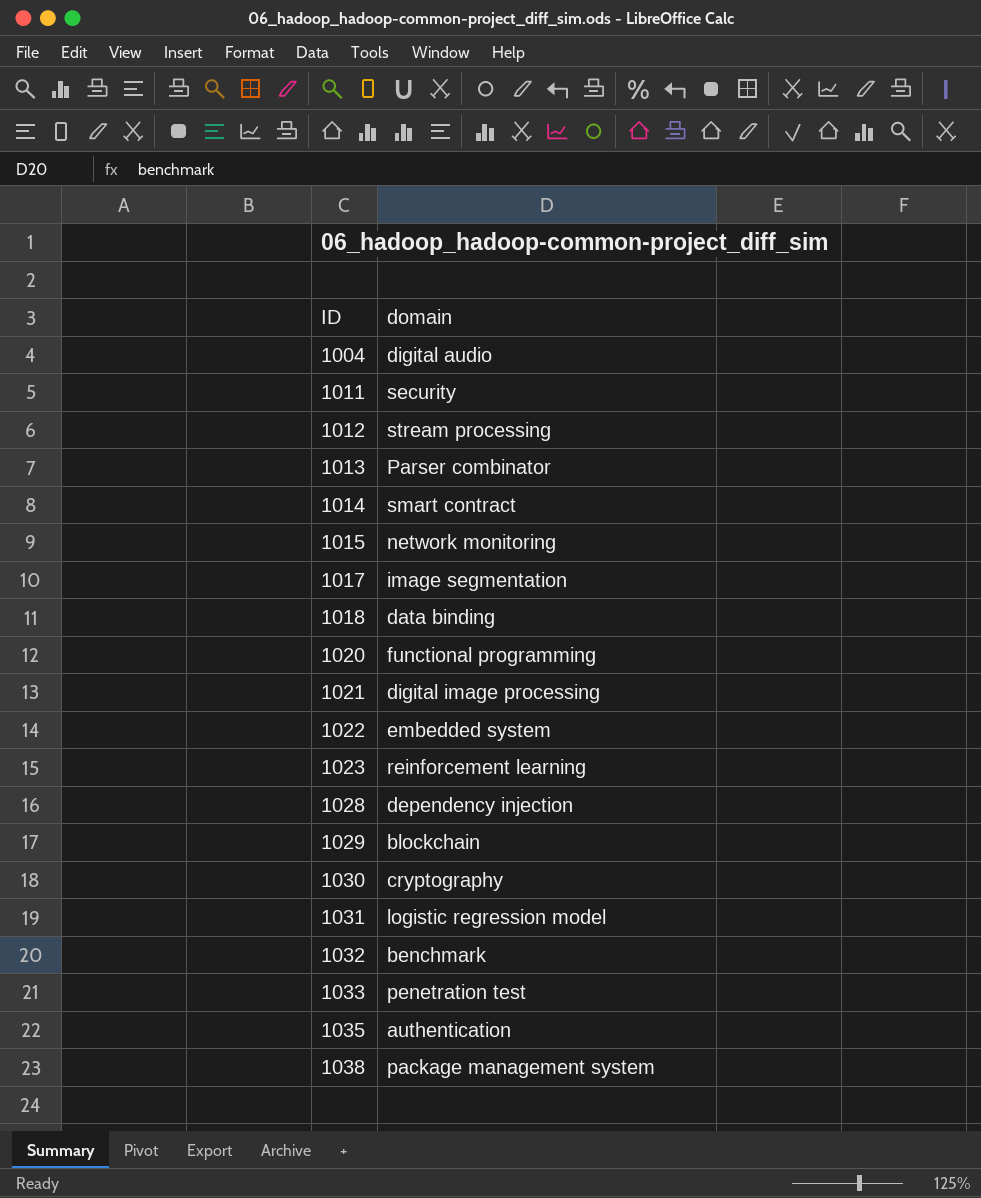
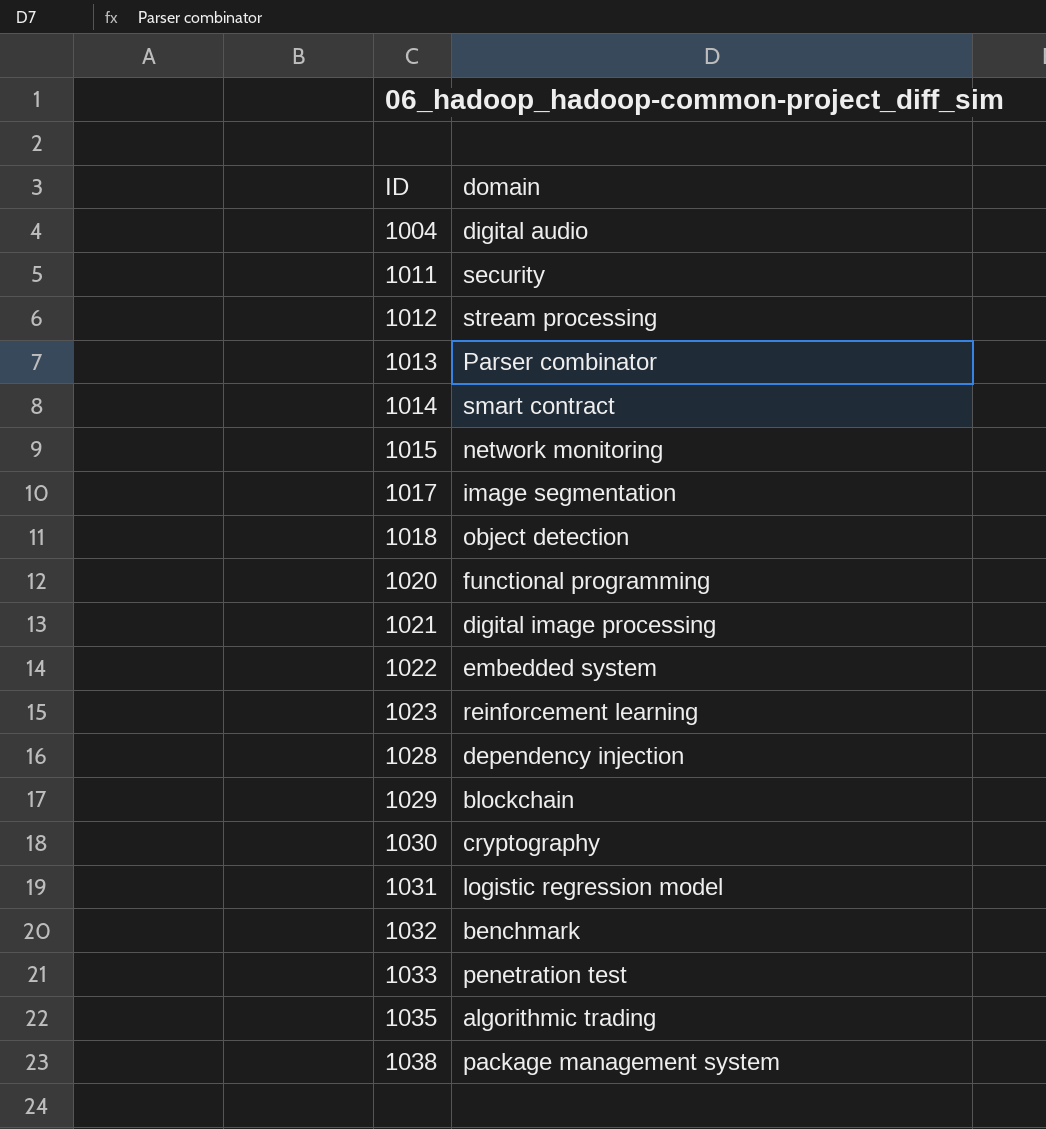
1018 | domain: data binding -> object detection
1035 | domain: authentication -> algorithmic trading

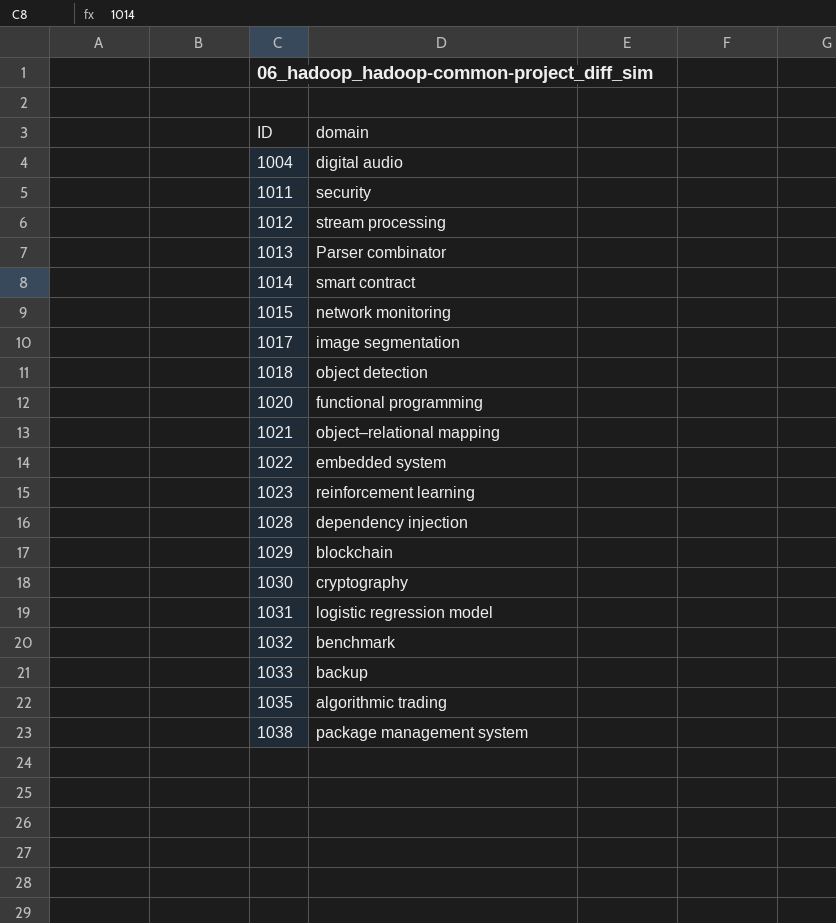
1021 | domain: digital image processing -> object–relational mapping
1033 | domain: penetration test -> backup

